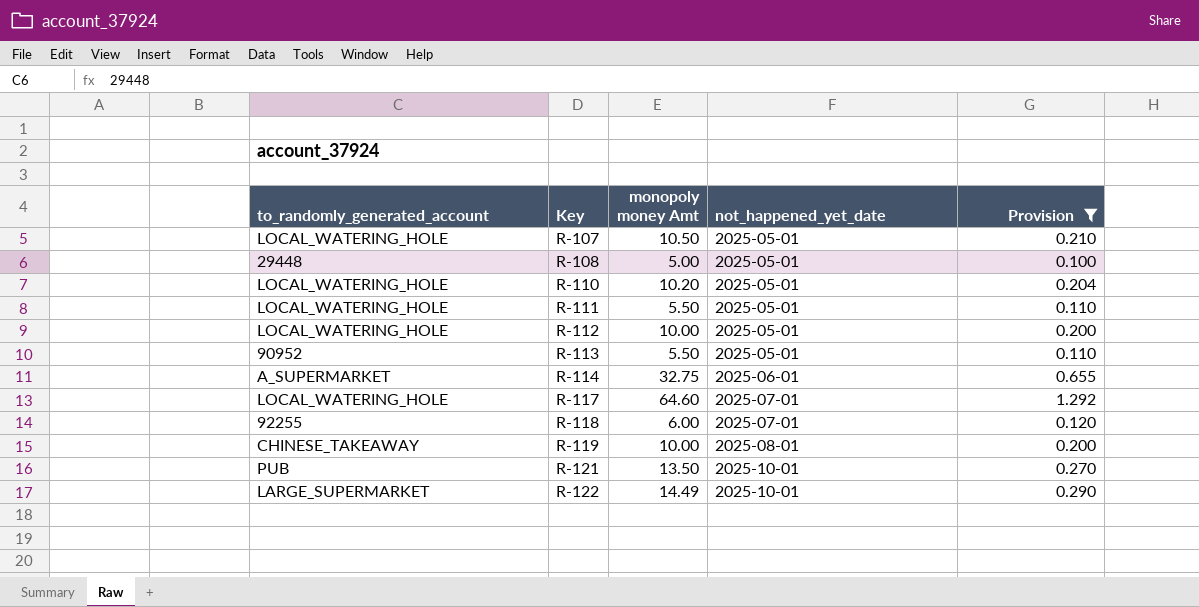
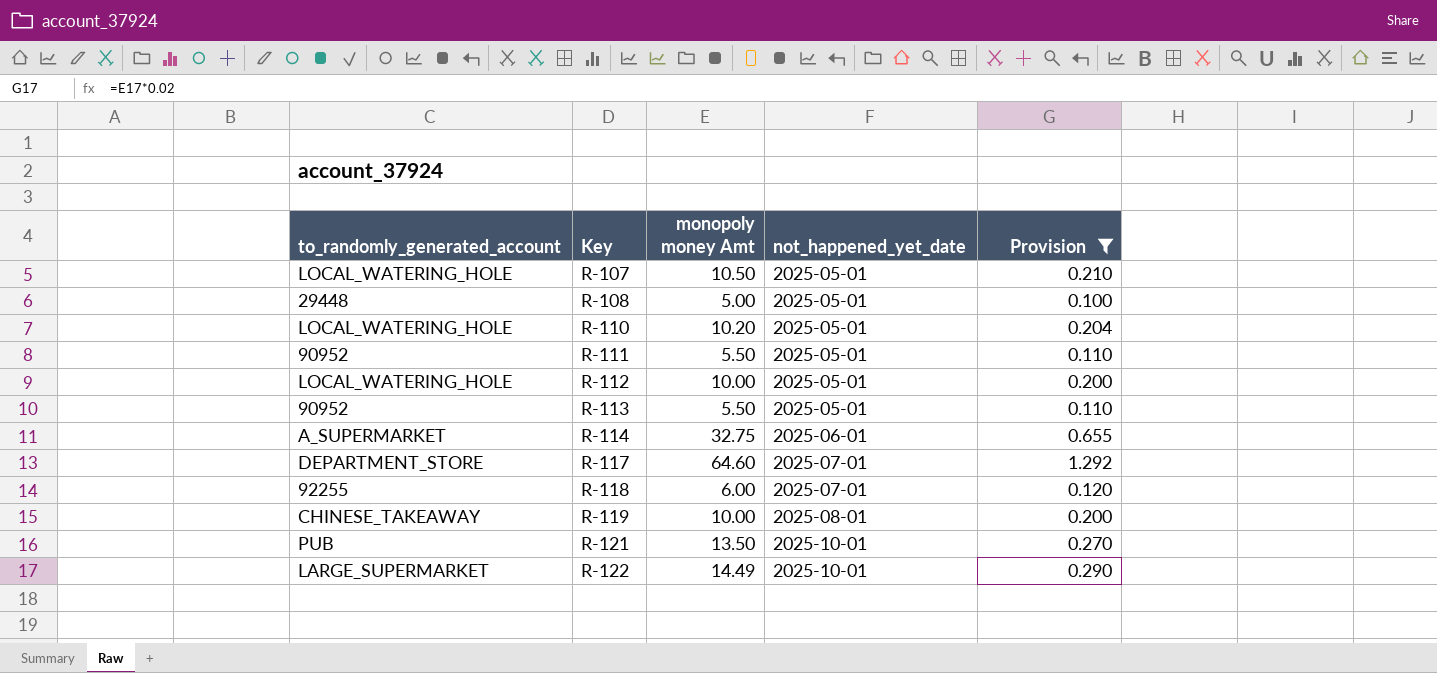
R-111 | to_randomly_generated_account: LOCAL_WATERING_HOLE -> 90952
R-117 | to_randomly_generated_account: LOCAL_WATERING_HOLE -> DEPARTMENT_STORE

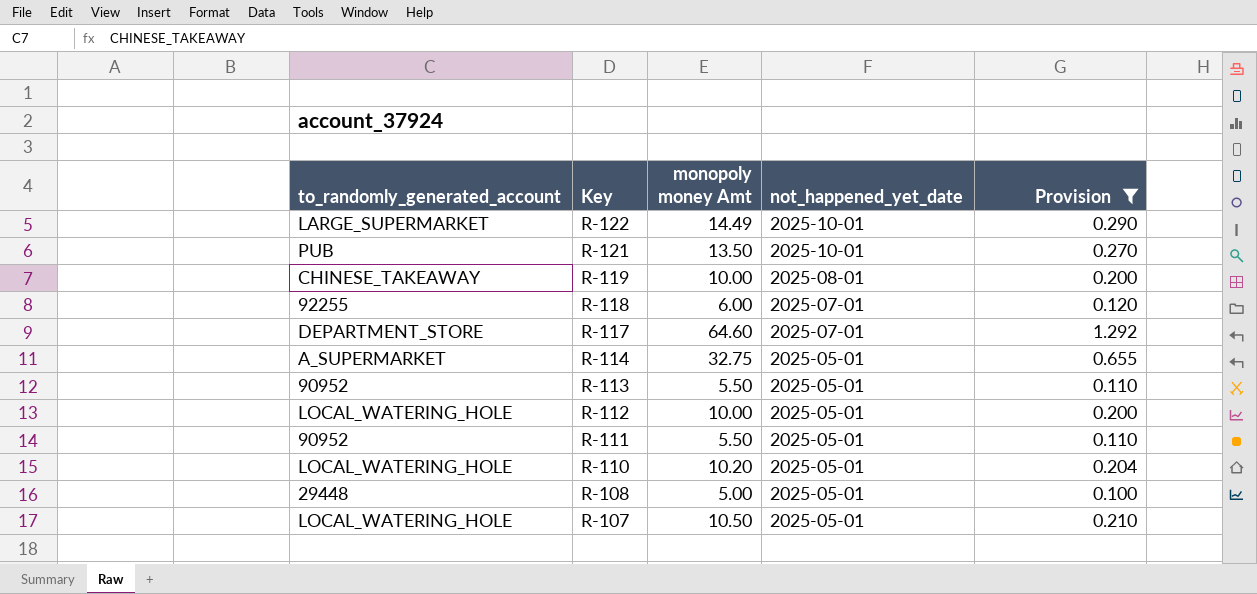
row order: Key ascending -> Key descending
R-114 | not_happened_yet_date: 2025-06-01 -> 2025-05-01

